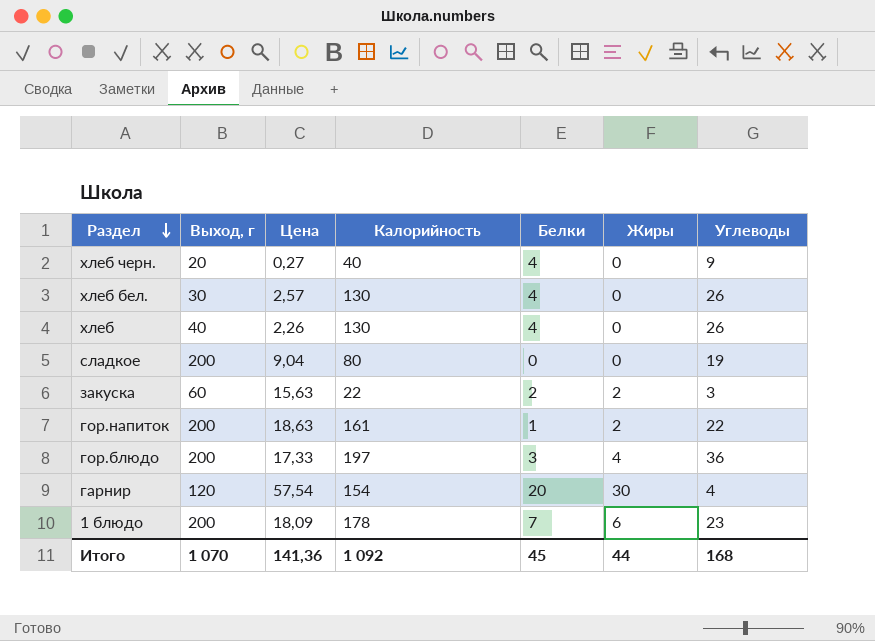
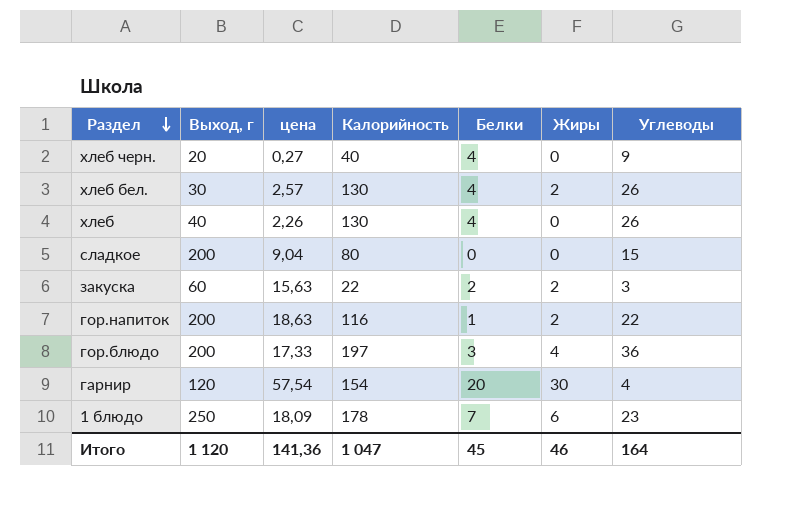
column name: Цена -> цена
хлеб бел. | Жиры: 0 -> 2
сладкое | Углеводы: 19 -> 15
гор.напиток | Калорийность: 161 -> 116
1 блюдо | Выход, г: 200 -> 250
Итого | Выход, г: 1 070 -> 1 120
Итого | Калорийность: 1 092 -> 1 047
Итого | Жиры: 44 -> 46
Итого | Углеводы: 168 -> 164

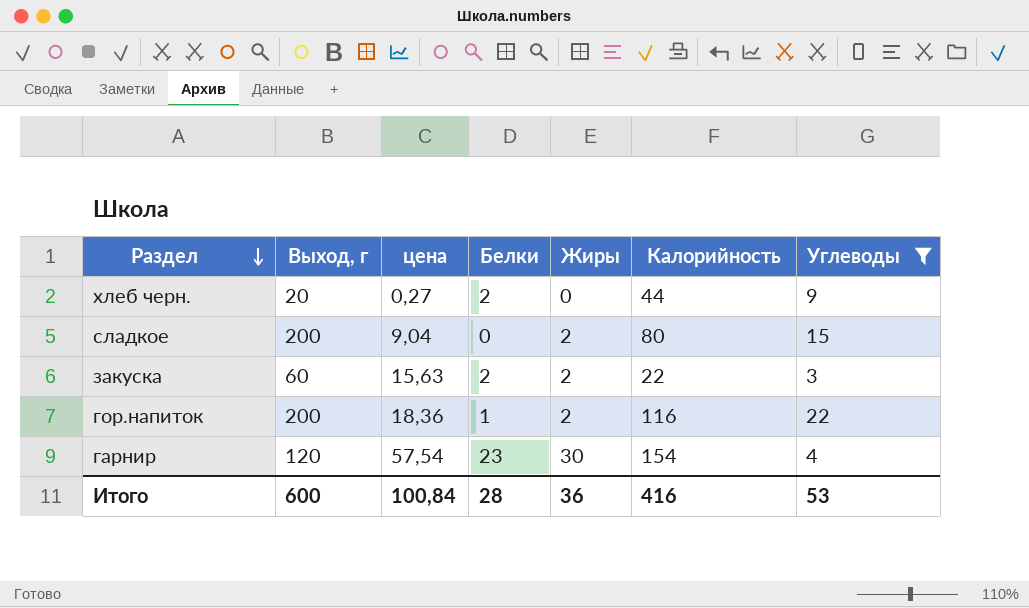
filter: none -> Углеводы <= 22
column Калорийность | position: 4 -> 6
хлеб черн. | Белки: 4 -> 2
хлеб черн. | Калорийность: 40 -> 44
сладкое | Жиры: 0 -> 2
гор.напиток | цена: 18,63 -> 18,36
гарнир | Белки: 20 -> 23
Итого | Выход, г: 1 120 -> 600
Итого | цена: 141,36 -> 100,84
Итого | Белки: 45 -> 28
Итого | Жиры: 46 -> 36
Итого | Калорийность: 1 047 -> 416
Итого | Углеводы: 164 -> 53

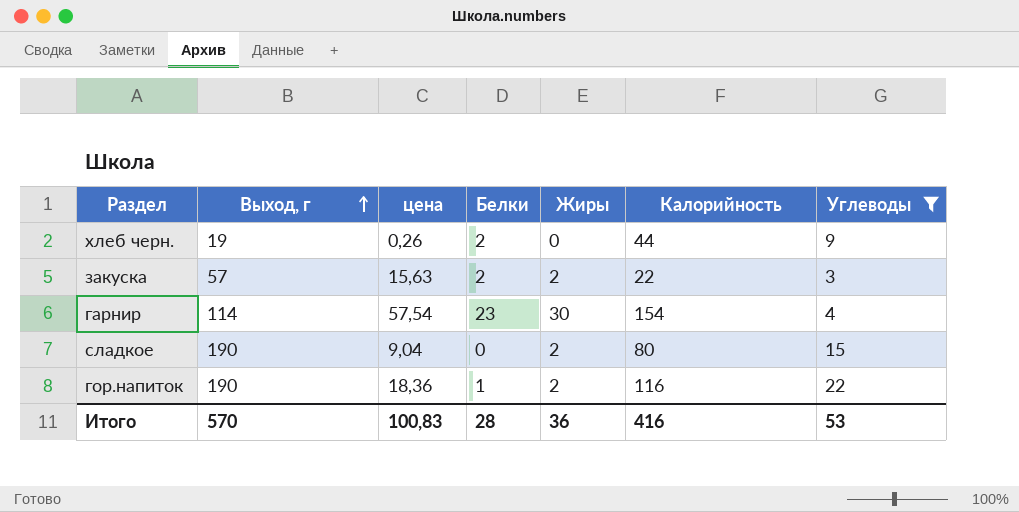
row order: Раздел descending -> Выход, г ascending
хлеб черн. | Выход, г: 20 -> 19
хлеб черн. | цена: 0,27 -> 0,26
закуска | Выход, г: 60 -> 57
гарнир | Выход, г: 120 -> 114
сладкое | Выход, г: 200 -> 190
гор.напиток | Выход, г: 200 -> 190
Итого | Выход, г: 600 -> 570
Итого | цена: 100,84 -> 100,83

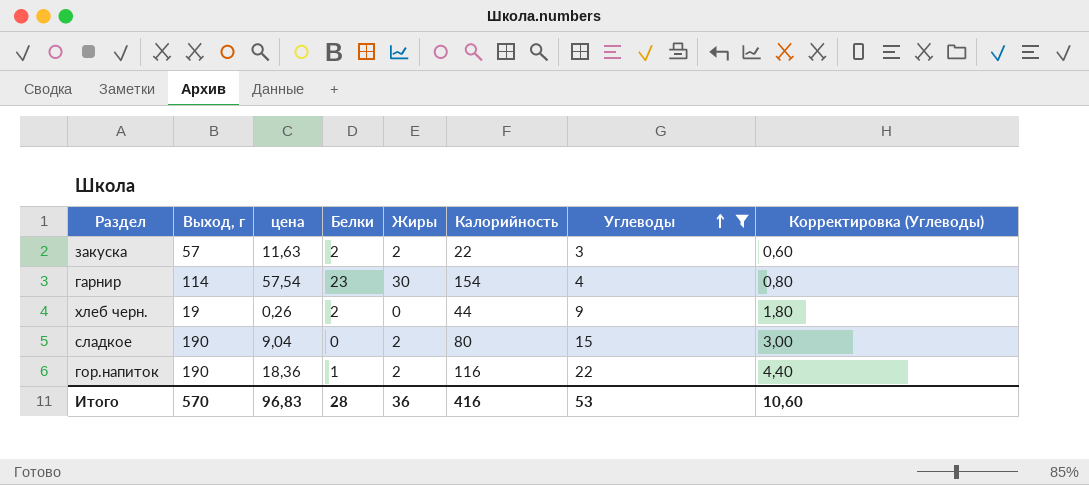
row order: Выход, г ascending -> Углеводы ascending
column Корректировка (Углеводы) | formula: none -> [Углеводы] * 0,2
закуска | цена: 15,63 -> 11,63
Итого | цена: 100,83 -> 96,83

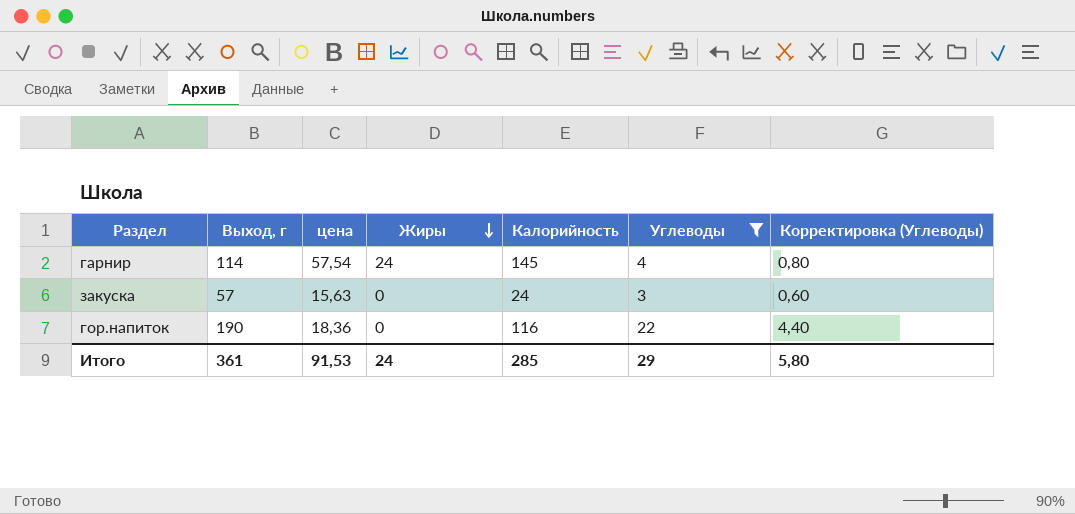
row order: Углеводы ascending -> Жиры descending
column Белки | position: 4 -> none
row хлеб черн.: 19 | 0,26 | 2 | 0 | 44 | 9 | 1,80 -> none
row сладкое: 190 | 9,04 | 0 | 2 | 80 | 15 | 3,00 -> none
гарнир | Жиры: 30 -> 24
гарнир | Калорийность: 154 -> 145
закуска | цена: 11,63 -> 15,63
закуска | Жиры: 2 -> 0
закуска | Калорийность: 22 -> 24
гор.напиток | Жиры: 2 -> 0
Итого | Выход, г: 570 -> 361
Итого | цена: 96,83 -> 91,53
Итого | Жиры: 36 -> 24
Итого | Калорийность: 416 -> 285
Итого | Углеводы: 53 -> 29
Итого | Корректировка (Углеводы): 10,60 -> 5,80

